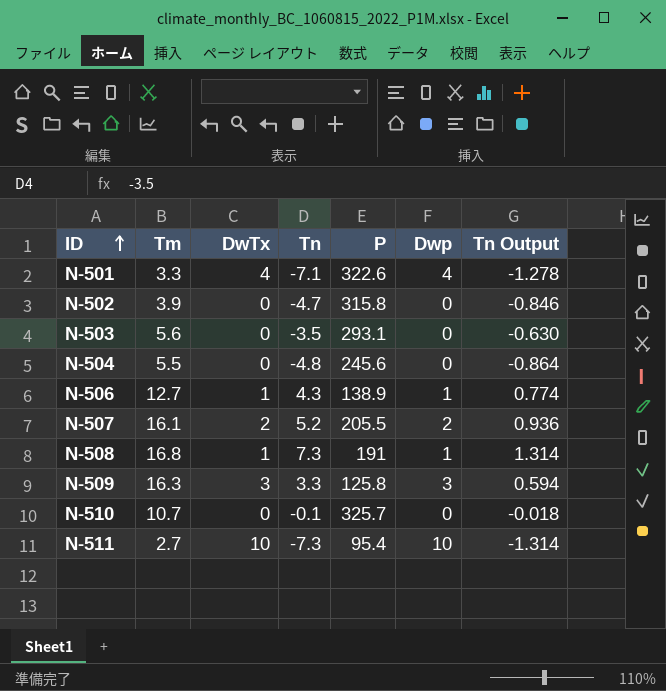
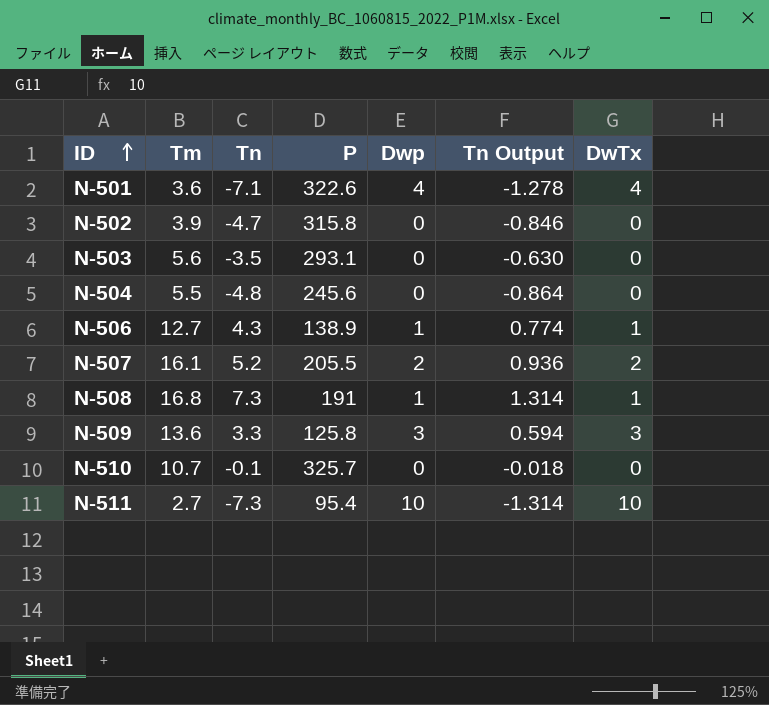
column DwTx | position: 3 -> 7
N-501 | Tm: 3.3 -> 3.6
N-509 | Tm: 16.3 -> 13.6

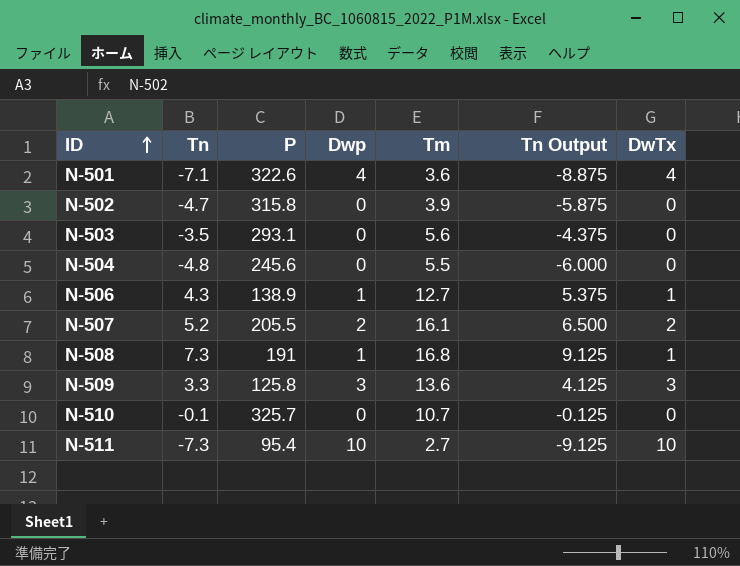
column Tm | position: 2 -> 5
column Tn Output | formula: [Tn] * 0.18 -> [Tn] * 1.25

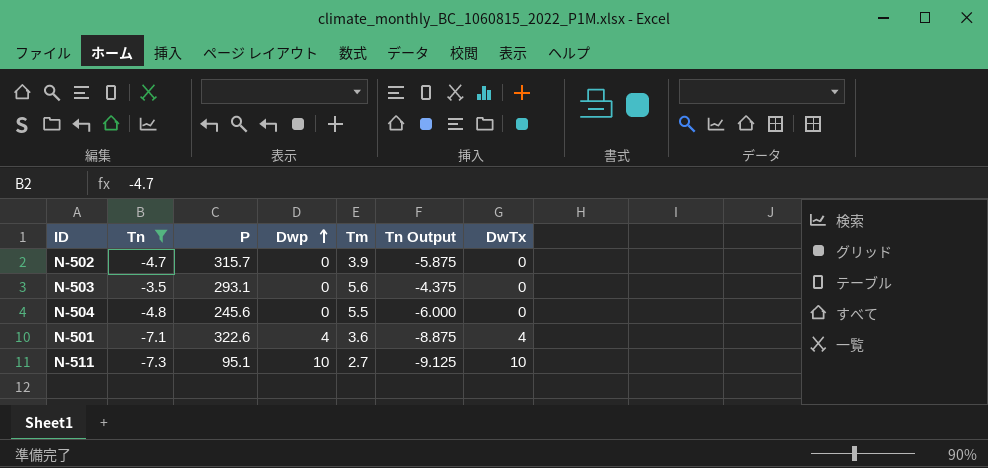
filter: none -> Tn <= -3.5
row order: ID ascending -> Dwp ascending
N-502 | P: 315.8 -> 315.7
N-511 | P: 95.4 -> 95.1

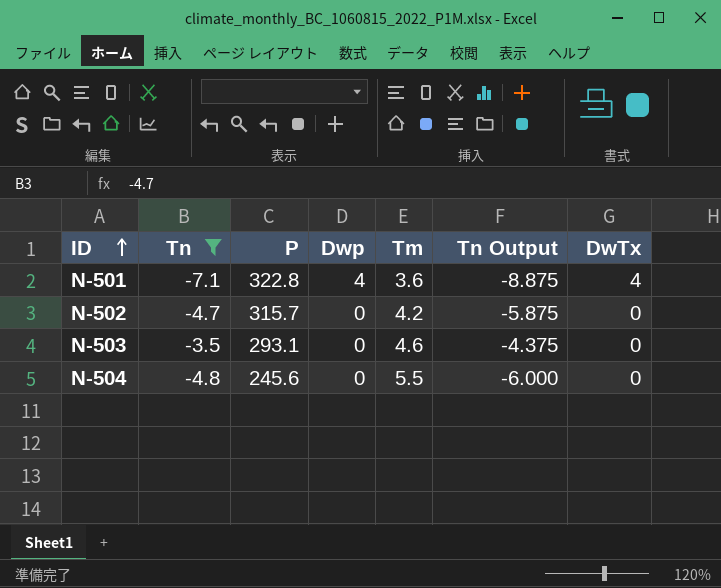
row order: Dwp ascending -> ID ascending
row N-511: -7.3 | 95.1 | 10 | 2.7 | -9.125 | 10 -> none
N-501 | P: 322.6 -> 322.8
N-502 | Tm: 3.9 -> 4.2
N-503 | Tm: 5.6 -> 4.6

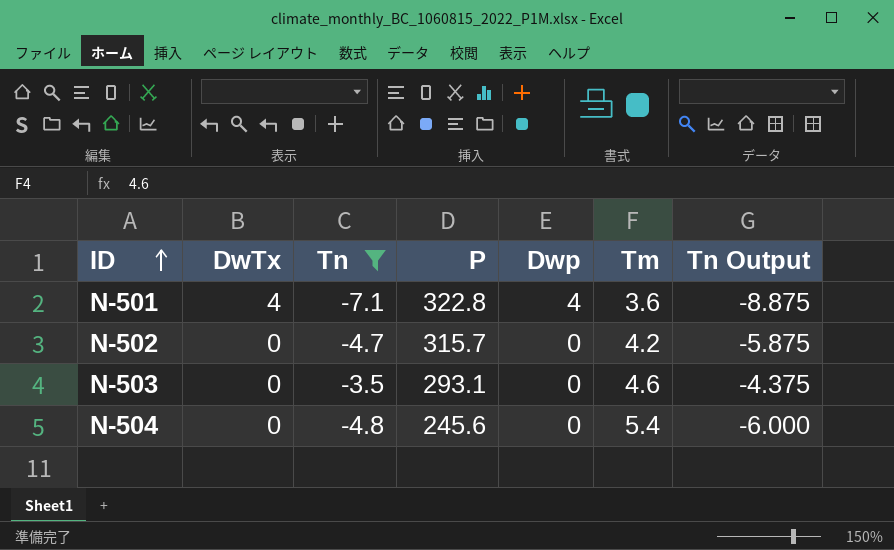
column DwTx | position: 7 -> 2
N-504 | Tm: 5.5 -> 5.4

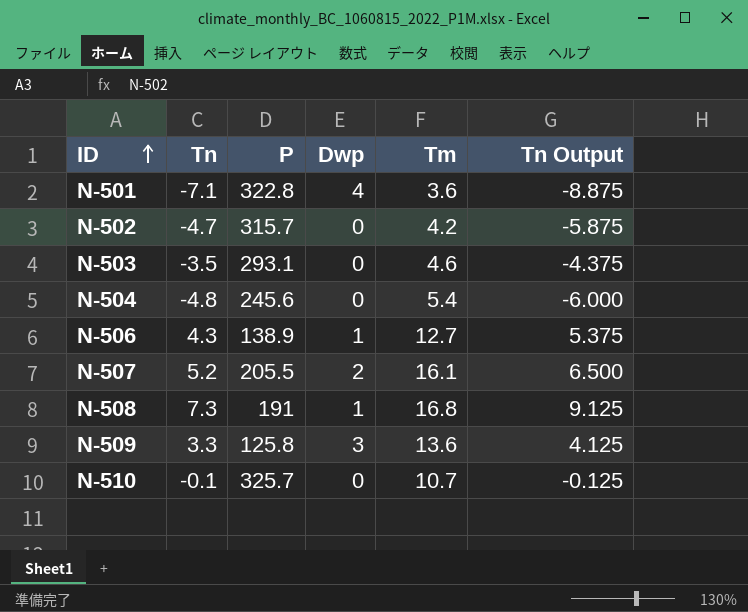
filter: Tn <= -3.5 -> none
column DwTx | position: 2 -> none

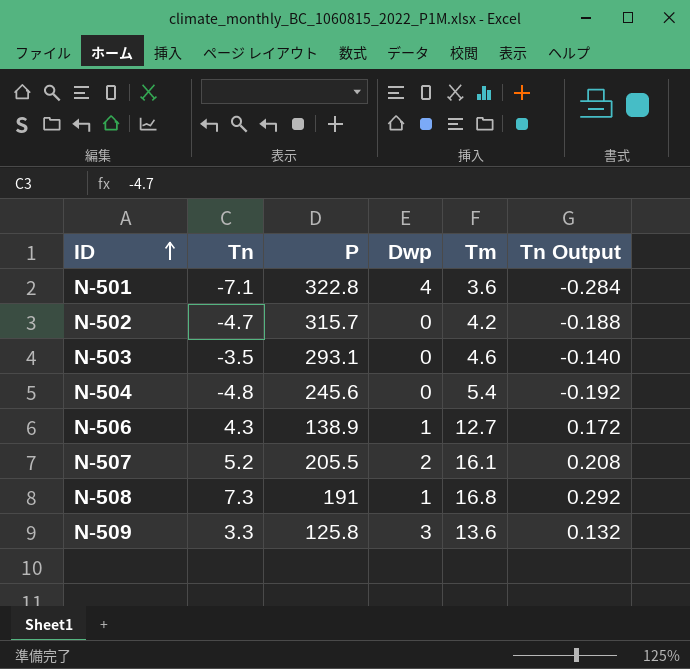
column Tn Output | formula: [Tn] * 1.25 -> [Tn] * 0.04
row N-510: -0.1 | 325.7 | 0 | 10.7 | -0.125 -> none

